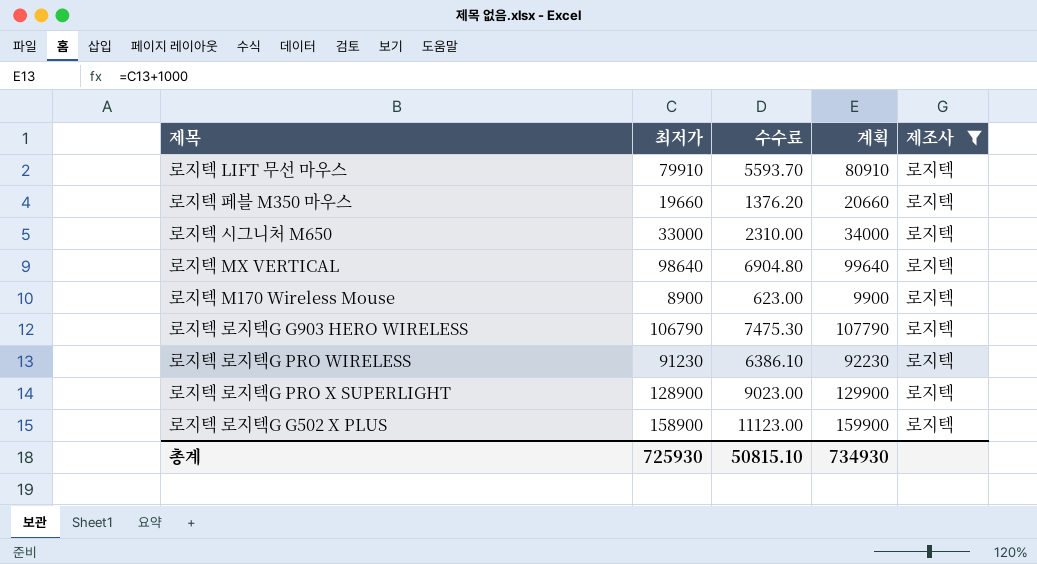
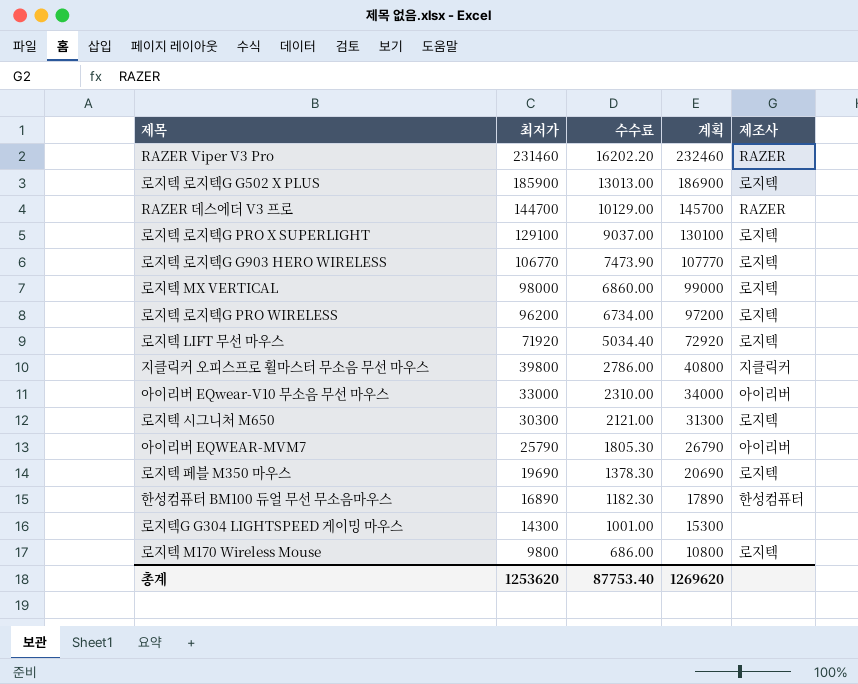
filter: 제조사 = 로지텍 -> none
row order: none -> 최저가 descending
로지텍 로지텍G G502 X PLUS | 최저가: 158900 -> 185900
로지텍 로지텍G G502 X PLUS | 수수료: 11123.00 -> 13013.00
로지텍 로지텍G G502 X PLUS | 계획: 159900 -> 186900
로지텍 로지텍G PRO X SUPERLIGHT | 최저가: 128900 -> 129100
로지텍 로지텍G PRO X SUPERLIGHT | 수수료: 9023.00 -> 9037.00
로지텍 로지텍G PRO X SUPERLIGHT | 계획: 129900 -> 130100
로지텍 로지텍G G903 HERO WIRELESS | 최저가: 106790 -> 106770
로지텍 로지텍G G903 HERO WIRELESS | 수수료: 7475.30 -> 7473.90
로지텍 로지텍G G903 HERO WIRELESS | 계획: 107790 -> 107770
로지텍 MX VERTICAL | 최저가: 98640 -> 98000
로지텍 MX VERTICAL | 수수료: 6904.80 -> 6860.00
로지텍 MX VERTICAL | 계획: 99640 -> 99000
로지텍 로지텍G PRO WIRELESS | 최저가: 91230 -> 96200
로지텍 로지텍G PRO WIRELESS | 수수료: 6386.10 -> 6734.00
로지텍 로지텍G PRO WIRELESS | 계획: 92230 -> 97200
로지텍 LIFT 무선 마우스 | 최저가: 79910 -> 71920
로지텍 LIFT 무선 마우스 | 수수료: 5593.70 -> 5034.40
로지텍 LIFT 무선 마우스 | 계획: 80910 -> 72920
로지텍 시그니처 M650 | 최저가: 33000 -> 30300
로지텍 시그니처 M650 | 수수료: 2310.00 -> 2121.00
로지텍 시그니처 M650 | 계획: 34000 -> 31300
로지텍 페블 M350 마우스 | 최저가: 19660 -> 19690
로지텍 페블 M350 마우스 | 수수료: 1376.20 -> 1378.30
로지텍 페블 M350 마우스 | 계획: 20660 -> 20690
로지텍 M170 Wireless Mouse | 최저가: 8900 -> 9800
로지텍 M170 Wireless Mouse | 수수료: 623.00 -> 686.00
로지텍 M170 Wireless Mouse | 계획: 9900 -> 10800
총계 | 최저가: 725930 -> 1253620
총계 | 수수료: 50815.10 -> 87753.40
총계 | 계획: 734930 -> 1269620

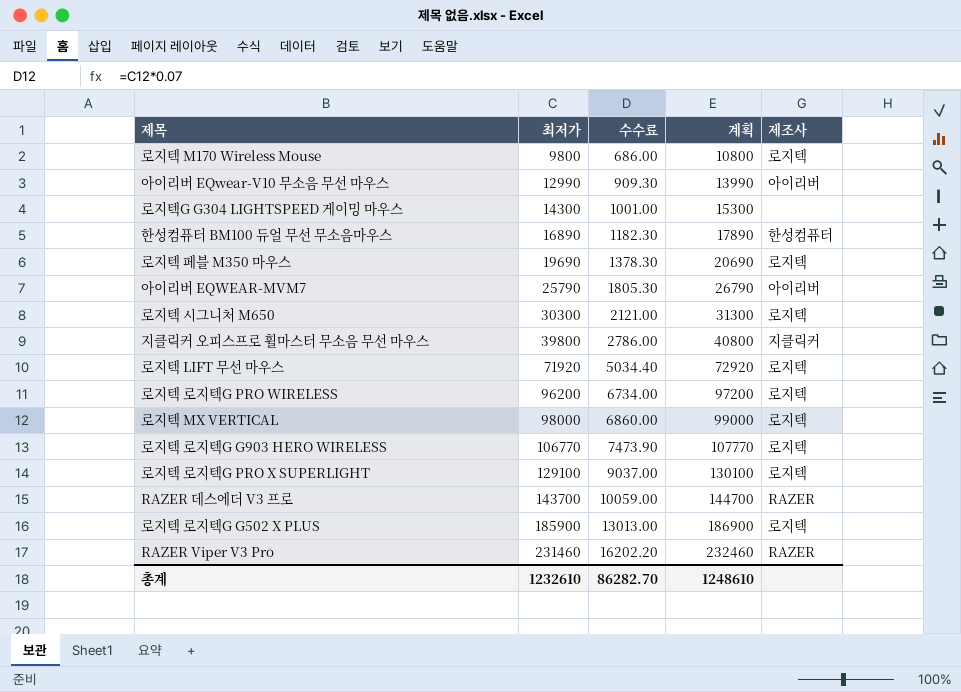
row order: 최저가 descending -> 최저가 ascending
아이리버 EQwear-V10 무소음 무선 마우스 | 최저가: 33000 -> 12990
아이리버 EQwear-V10 무소음 무선 마우스 | 수수료: 2310.00 -> 909.30
아이리버 EQwear-V10 무소음 무선 마우스 | 계획: 34000 -> 13990
RAZER 데스에더 V3 프로 | 최저가: 144700 -> 143700
RAZER 데스에더 V3 프로 | 수수료: 10129.00 -> 10059.00
RAZER 데스에더 V3 프로 | 계획: 145700 -> 144700
총계 | 최저가: 1253620 -> 1232610
총계 | 수수료: 87753.40 -> 86282.70
총계 | 계획: 1269620 -> 1248610

